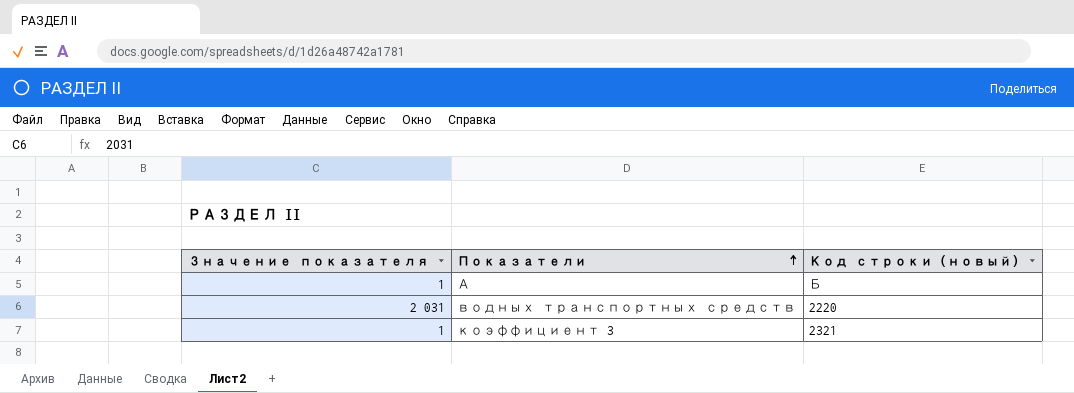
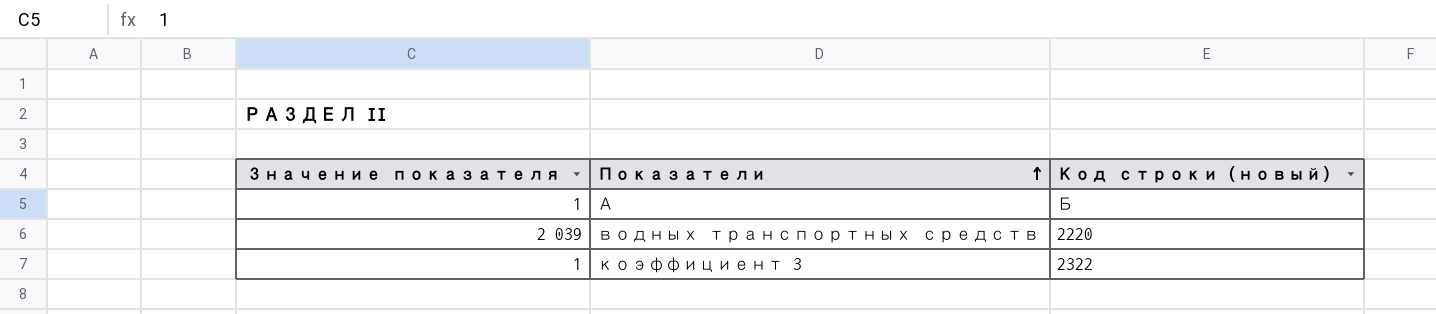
водных транспортных средств | Значение показателя: 2 031 -> 2 039
коэффициент 3 | Код строки (новый): 2321 -> 2322

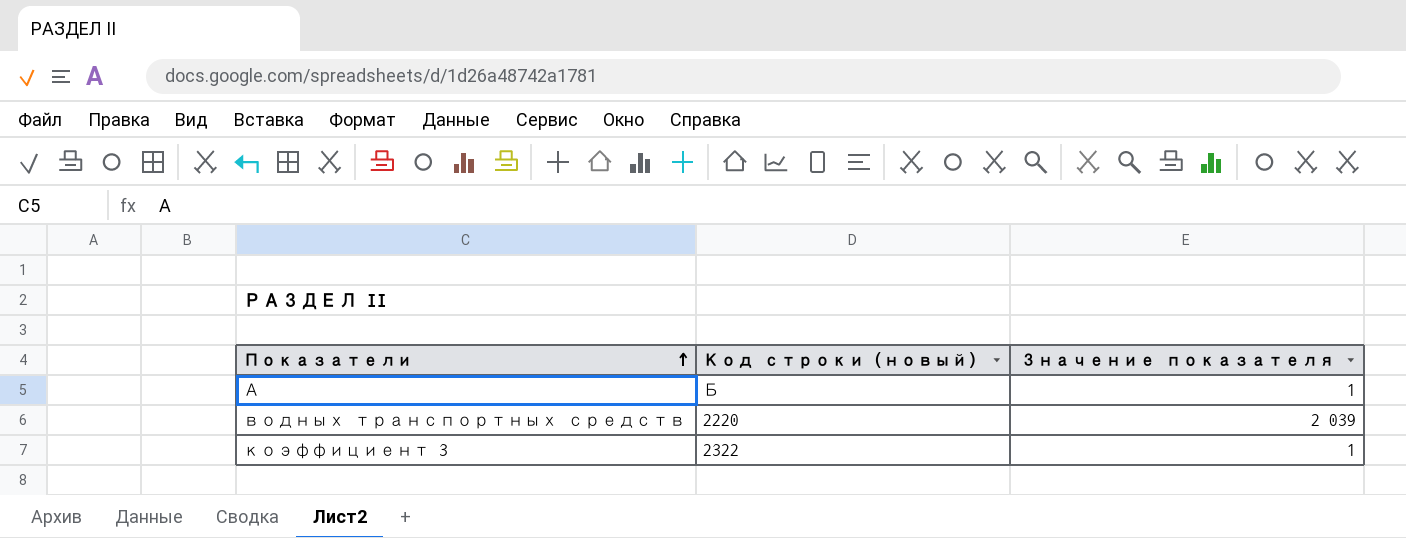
column Значение показателя | position: 1 -> 3

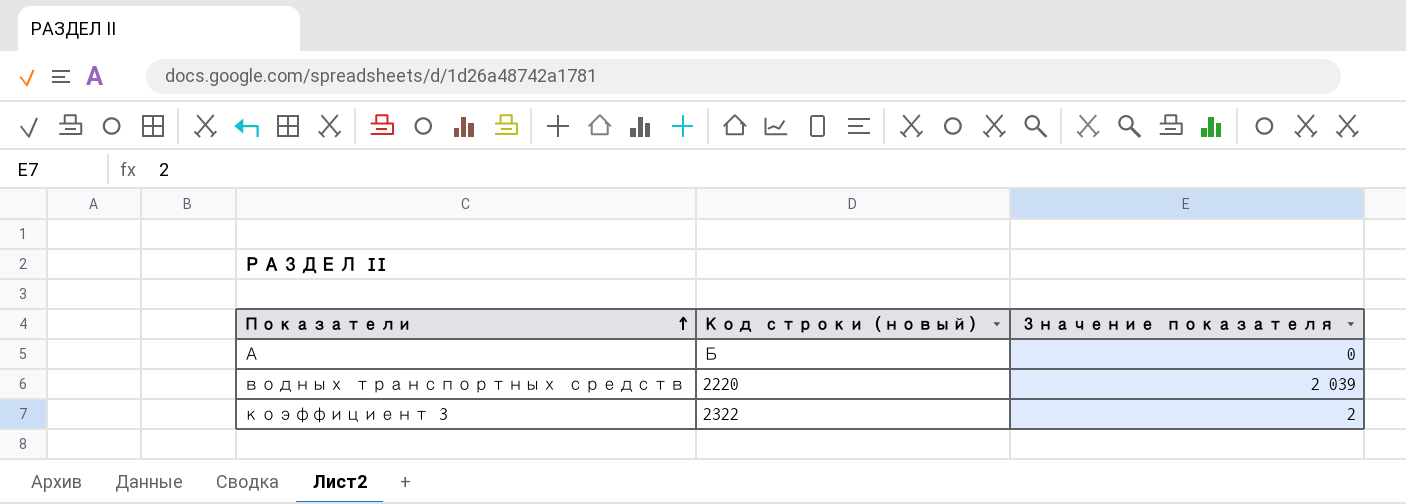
А | Значение показателя: 1 -> 0
коэффициент 3 | Значение показателя: 1 -> 2

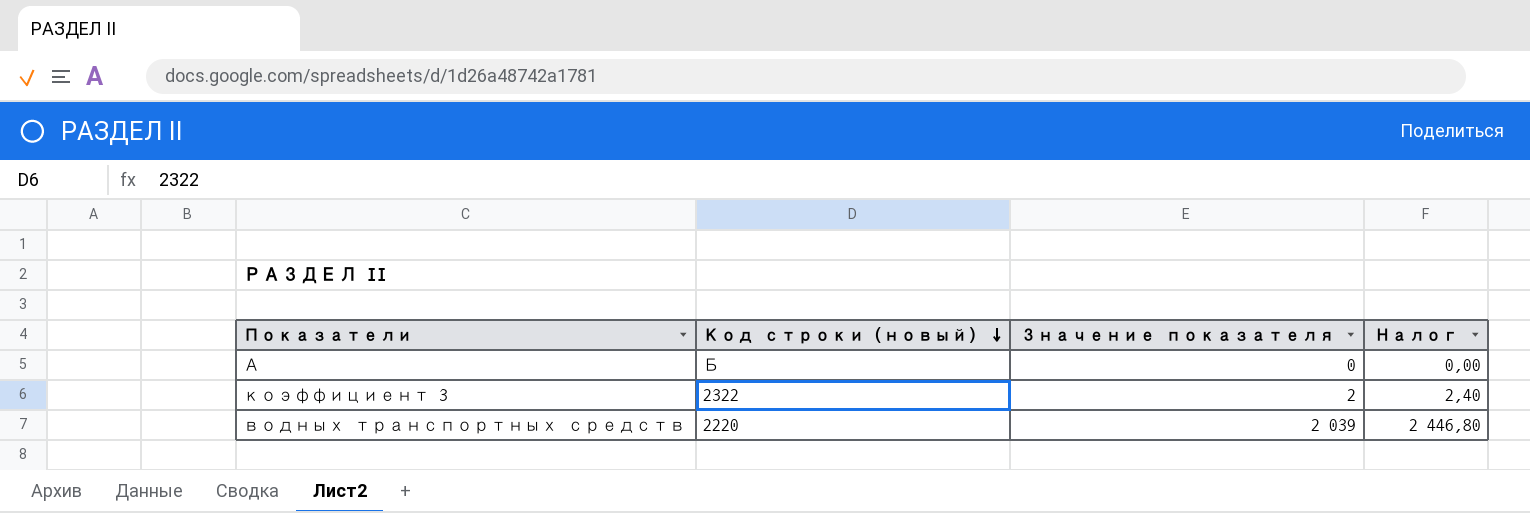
row order: Показатели ascending -> Код строки (новый) descending
column Налог | formula: none -> [Значение показателя] * 1,2

